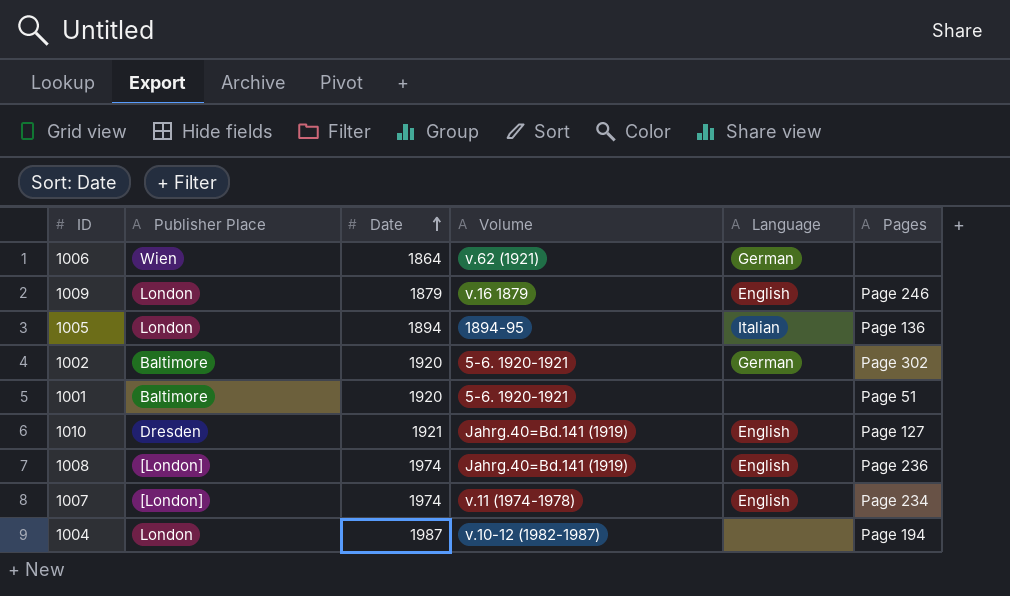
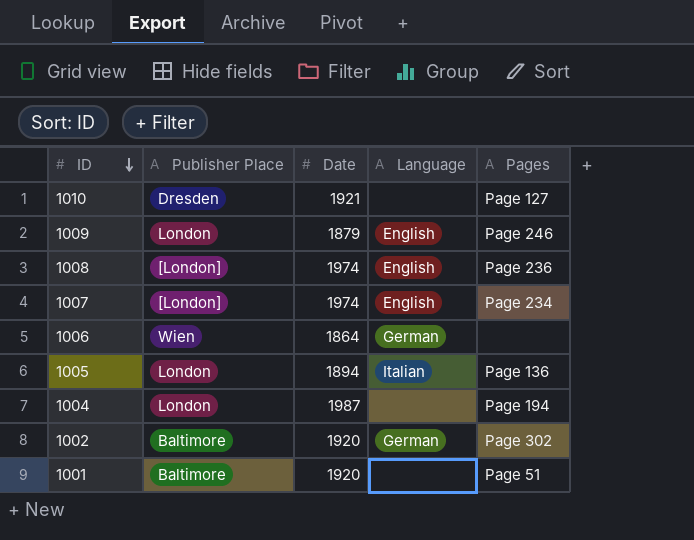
row order: Date ascending -> ID descending
column Volume | position: 4 -> none
1010 | Language: English -> none

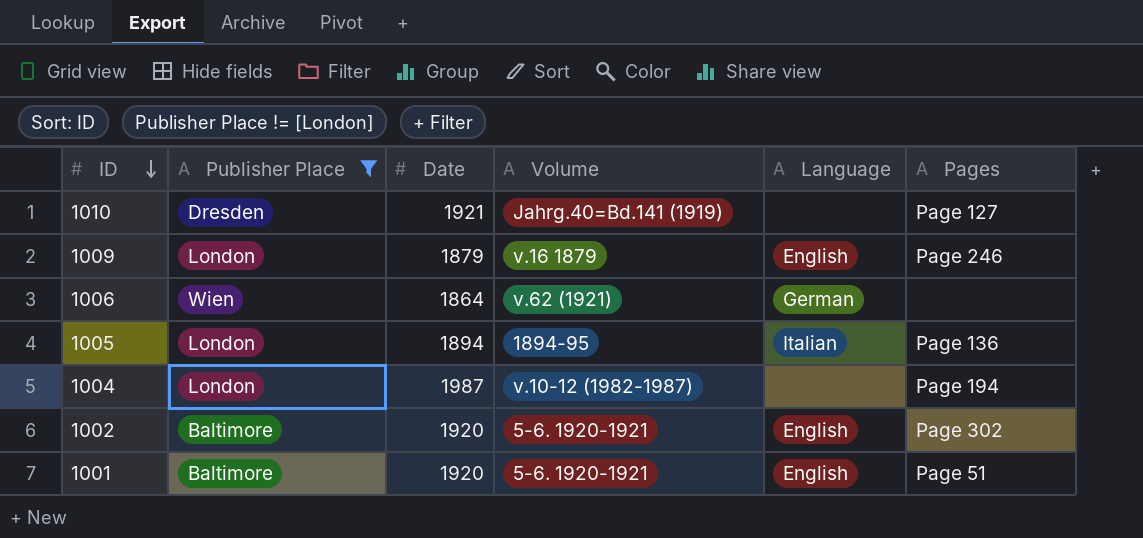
filter: none -> Publisher Place != [London]
column Volume | position: none -> 4
1002 | Language: German -> English
1001 | Language: none -> English

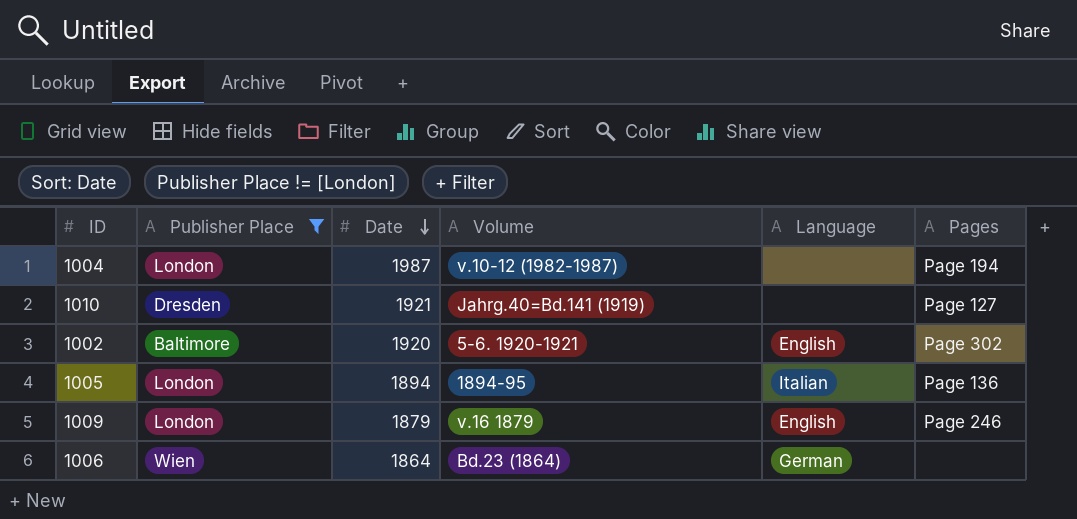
row order: ID descending -> Date descending
row 1001: Baltimore | 1920 | 5-6. 1920-1921 | English | Page 51 -> none
1006 | Volume: v.62 (1921) -> Bd.23 (1864)

